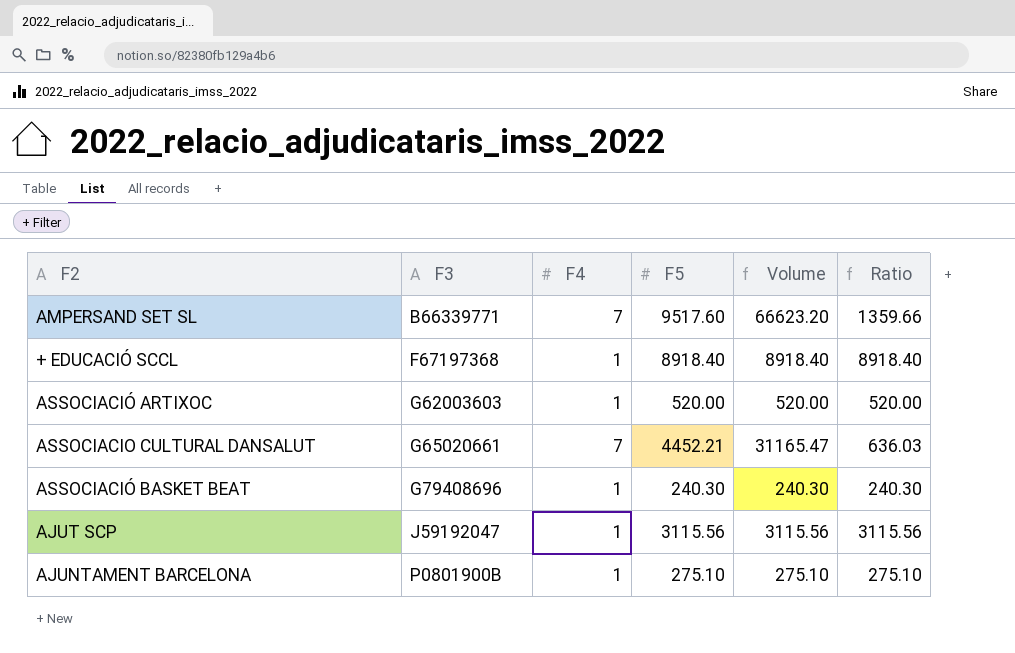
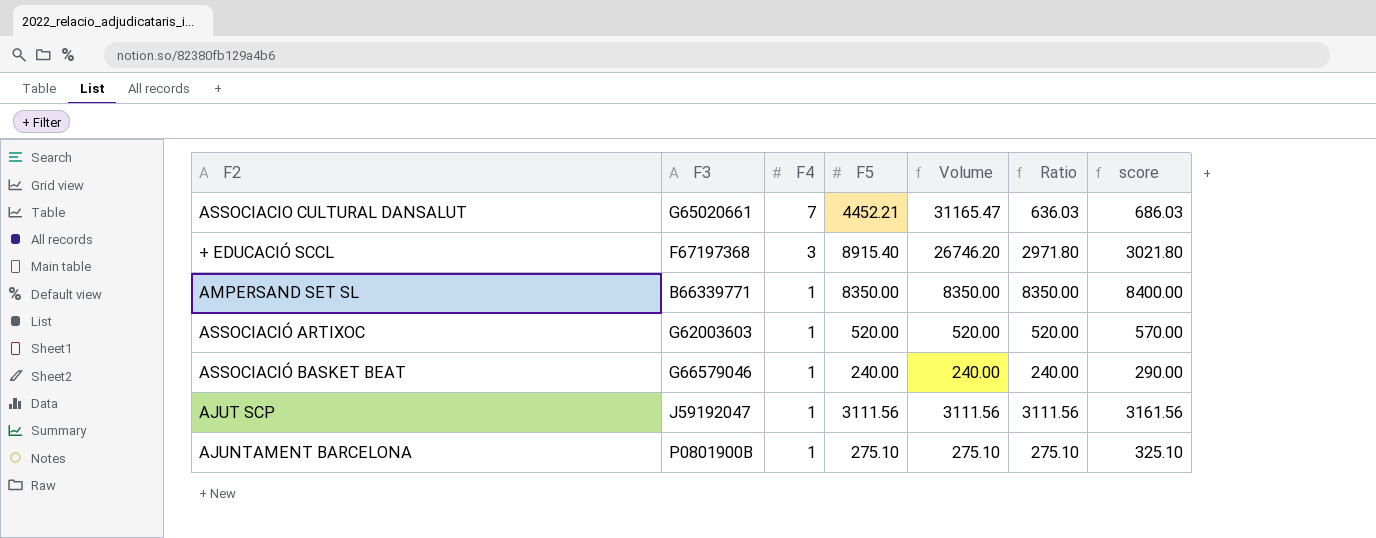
row order: F3 ascending -> F4 descending
column score | formula: none -> [Ratio] + 50
+ EDUCACIÓ SCCL | F4: 1 -> 3
+ EDUCACIÓ SCCL | F5: 8918.40 -> 8915.40
+ EDUCACIÓ SCCL | Volume: 8918.40 -> 26746.20
+ EDUCACIÓ SCCL | Ratio: 8918.40 -> 2971.80
AMPERSAND SET SL | F4: 7 -> 1
AMPERSAND SET SL | F5: 9517.60 -> 8350.00
AMPERSAND SET SL | Volume: 66623.20 -> 8350.00
AMPERSAND SET SL | Ratio: 1359.66 -> 8350.00
ASSOCIACIÓ BASKET BEAT | F3: G79408696 -> G66579046
ASSOCIACIÓ BASKET BEAT | F5: 240.30 -> 240.00
ASSOCIACIÓ BASKET BEAT | Volume: 240.30 -> 240.00
ASSOCIACIÓ BASKET BEAT | Ratio: 240.30 -> 240.00
AJUT SCP | F5: 3115.56 -> 3111.56
AJUT SCP | Volume: 3115.56 -> 3111.56
AJUT SCP | Ratio: 3115.56 -> 3111.56

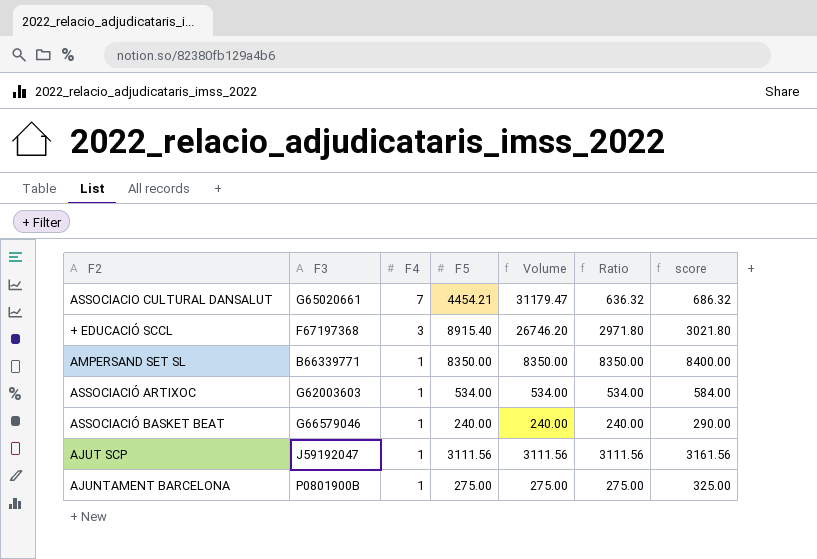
ASSOCIACIO CULTURAL DANSALUT | F5: 4452.21 -> 4454.21
ASSOCIACIO CULTURAL DANSALUT | Volume: 31165.47 -> 31179.47
ASSOCIACIO CULTURAL DANSALUT | Ratio: 636.03 -> 636.32
ASSOCIACIO CULTURAL DANSALUT | score: 686.03 -> 686.32
ASSOCIACIÓ ARTIXOC | F5: 520.00 -> 534.00
ASSOCIACIÓ ARTIXOC | Volume: 520.00 -> 534.00
ASSOCIACIÓ ARTIXOC | Ratio: 520.00 -> 534.00
ASSOCIACIÓ ARTIXOC | score: 570.00 -> 584.00
AJUNTAMENT BARCELONA | F5: 275.10 -> 275.00
AJUNTAMENT BARCELONA | Volume: 275.10 -> 275.00
AJUNTAMENT BARCELONA | Ratio: 275.10 -> 275.00
AJUNTAMENT BARCELONA | score: 325.10 -> 325.00

